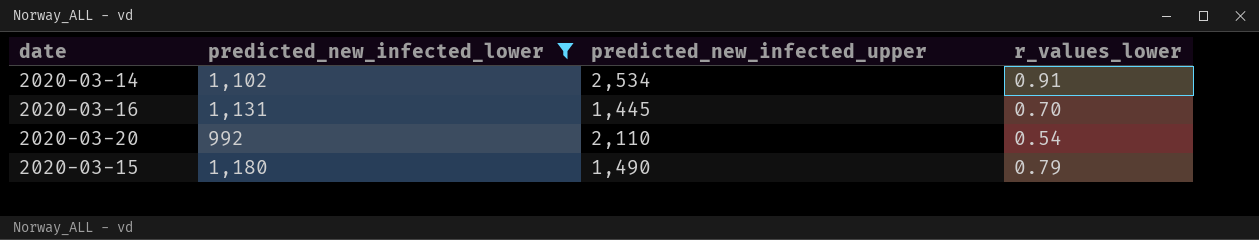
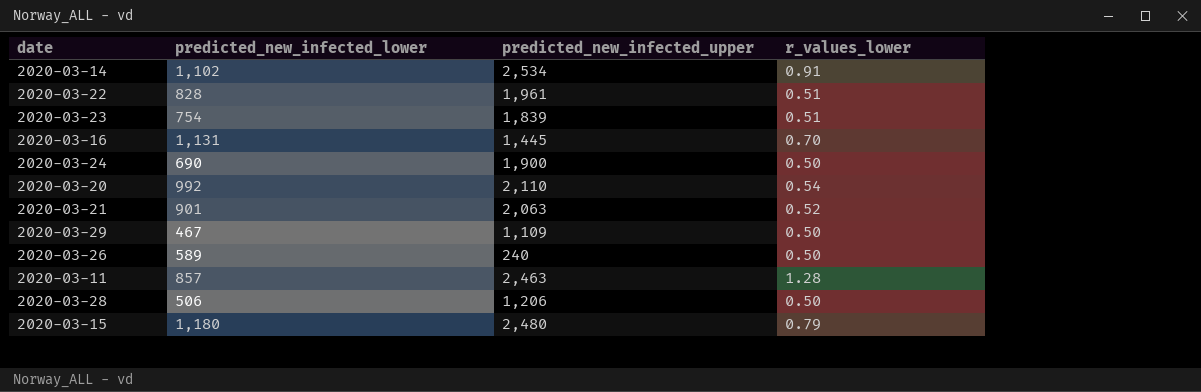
filter: predicted_new_infected_lower >= 992 -> none
2020-03-15 | predicted_new_infected_upper: 1,490 -> 2,480

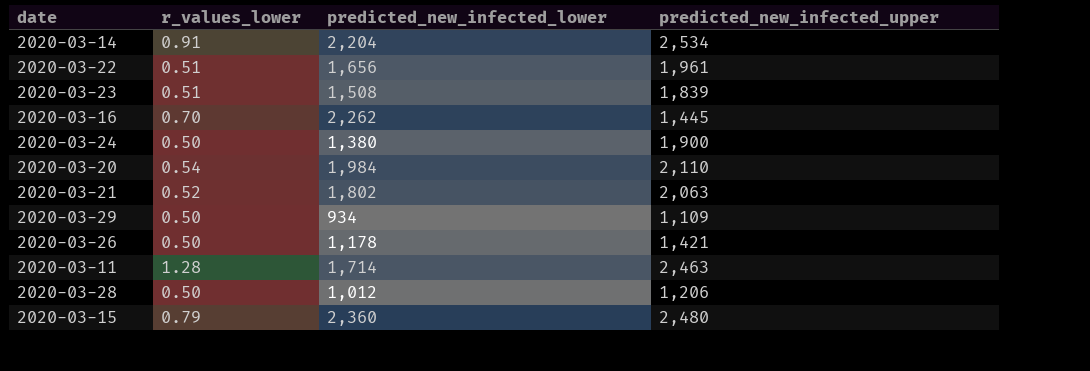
column r_values_lower | position: 4 -> 2
2020-03-14 | predicted_new_infected_lower: 1,102 -> 2,204
2020-03-22 | predicted_new_infected_lower: 828 -> 1,656
2020-03-23 | predicted_new_infected_lower: 754 -> 1,508
2020-03-16 | predicted_new_infected_lower: 1,131 -> 2,262
2020-03-24 | predicted_new_infected_lower: 690 -> 1,380
2020-03-20 | predicted_new_infected_lower: 992 -> 1,984
2020-03-21 | predicted_new_infected_lower: 901 -> 1,802
2020-03-29 | predicted_new_infected_lower: 467 -> 934
2020-03-26 | predicted_new_infected_lower: 589 -> 1,178
2020-03-26 | predicted_new_infected_upper: 240 -> 1,421
2020-03-11 | predicted_new_infected_lower: 857 -> 1,714
2020-03-28 | predicted_new_infected_lower: 506 -> 1,012
2020-03-15 | predicted_new_infected_lower: 1,180 -> 2,360

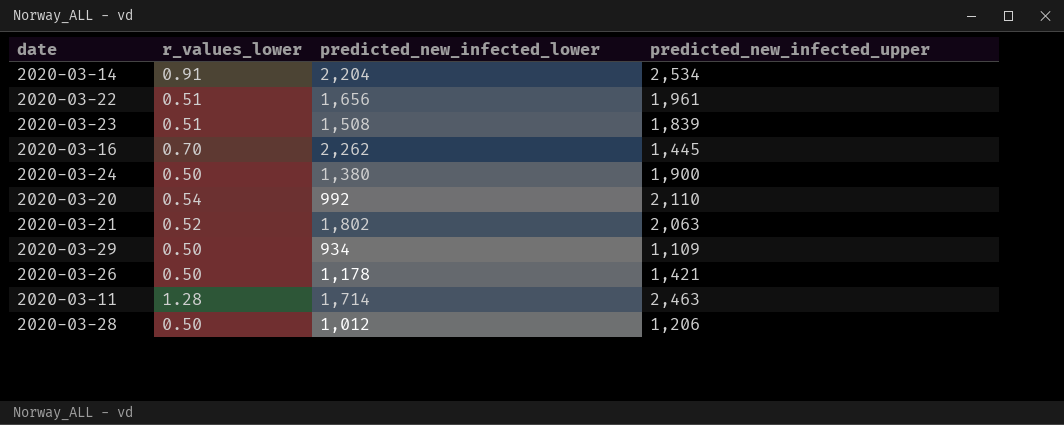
row 2020-03-15: 0.79 | 2,360 | 2,480 -> none
2020-03-20 | predicted_new_infected_lower: 1,984 -> 992

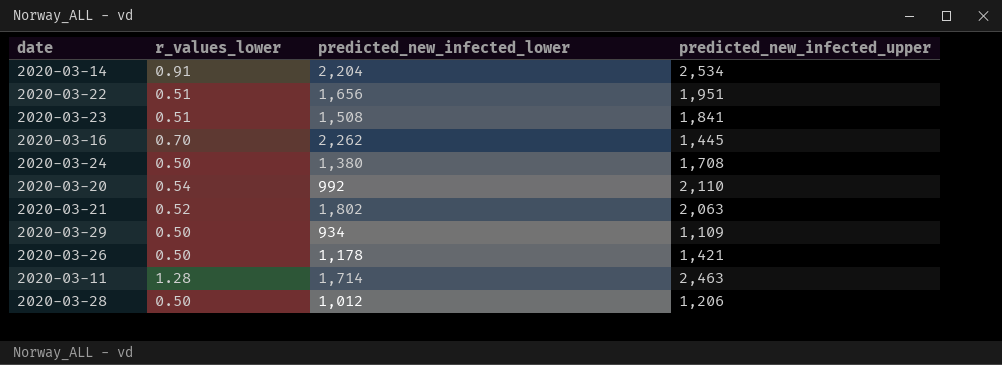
2020-03-22 | predicted_new_infected_upper: 1,961 -> 1,951
2020-03-23 | predicted_new_infected_upper: 1,839 -> 1,841
2020-03-24 | predicted_new_infected_upper: 1,900 -> 1,708

